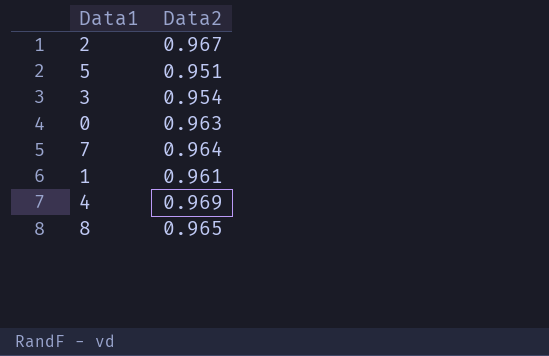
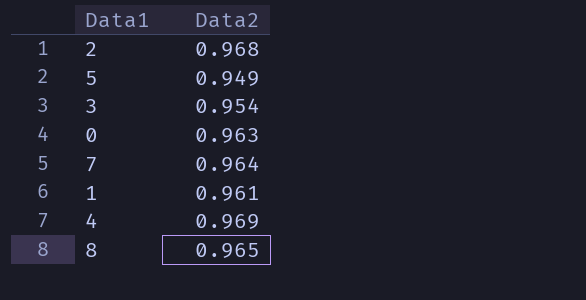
2 | Data2: 0.967 -> 0.968
5 | Data2: 0.951 -> 0.949

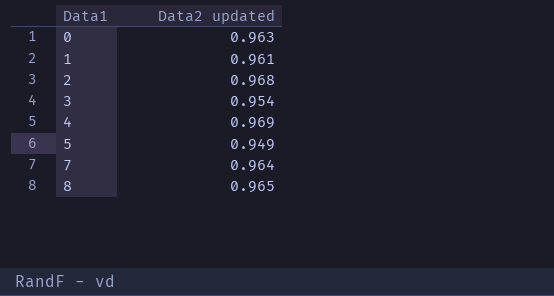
row order: none -> Data1 ascending
column name: Data2 -> Data2 updated

